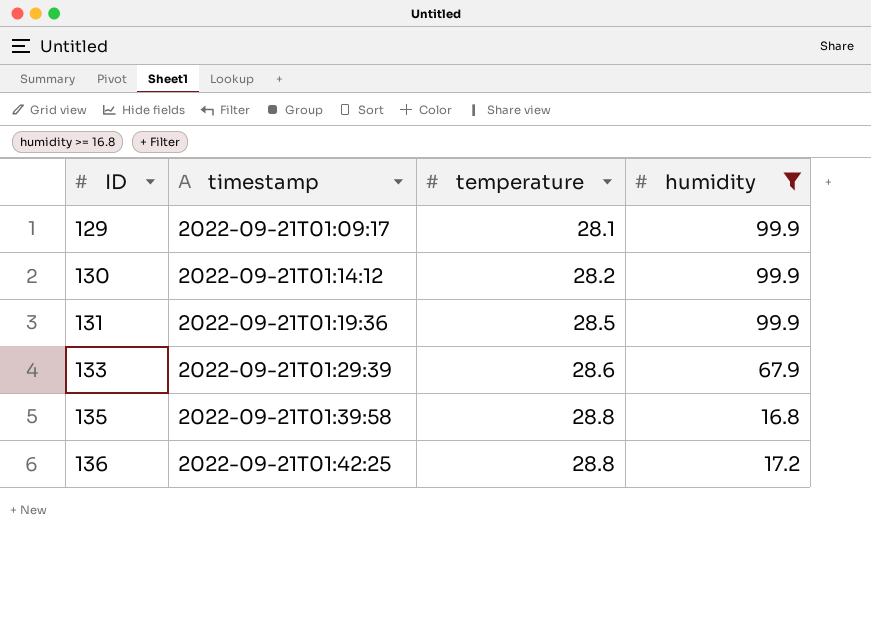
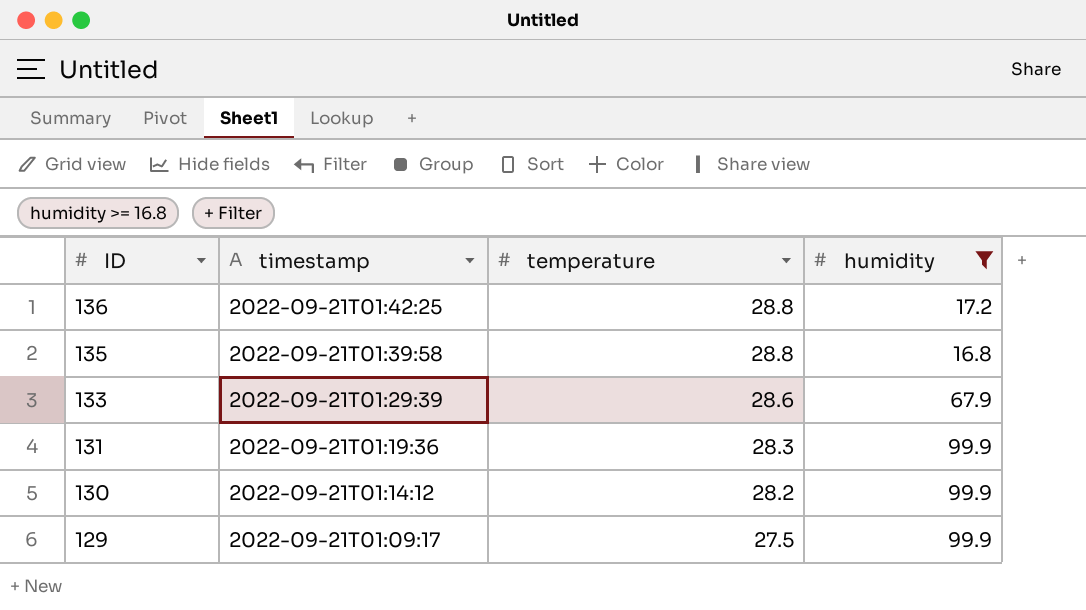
row order: ID ascending -> ID descending
131 | temperature: 28.5 -> 28.3
129 | temperature: 28.1 -> 27.5

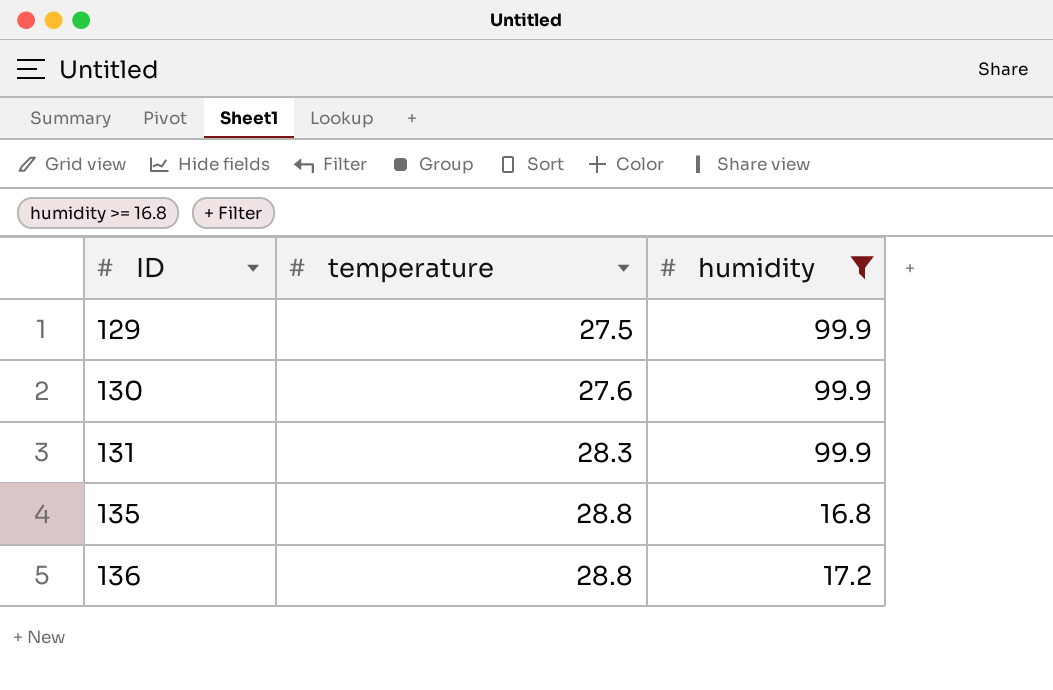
row order: ID descending -> ID ascending
column timestamp | position: 2 -> none
row 133: 2022-09-21T01:29:39 | 28.6 | 67.9 -> none
130 | temperature: 28.2 -> 27.6

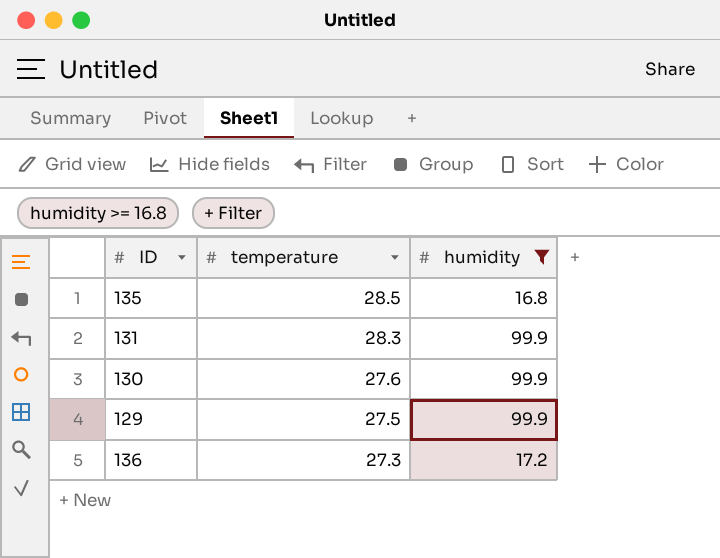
row order: ID ascending -> temperature descending
135 | temperature: 28.8 -> 28.5
136 | temperature: 28.8 -> 27.3

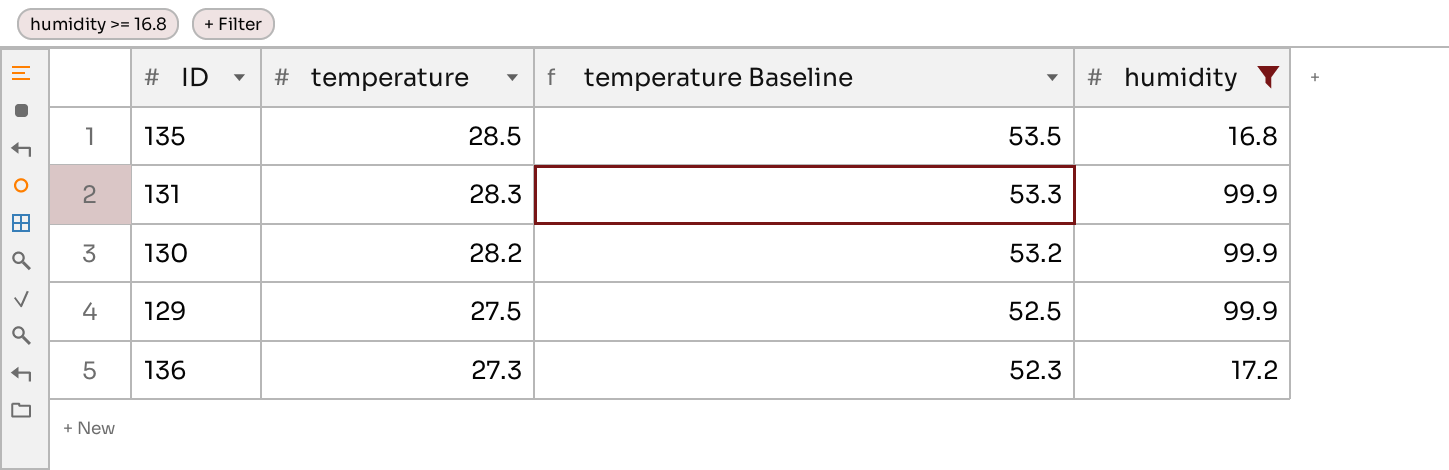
column temperature Baseline | formula: none -> [temperature] + 25
130 | temperature: 27.6 -> 28.2

